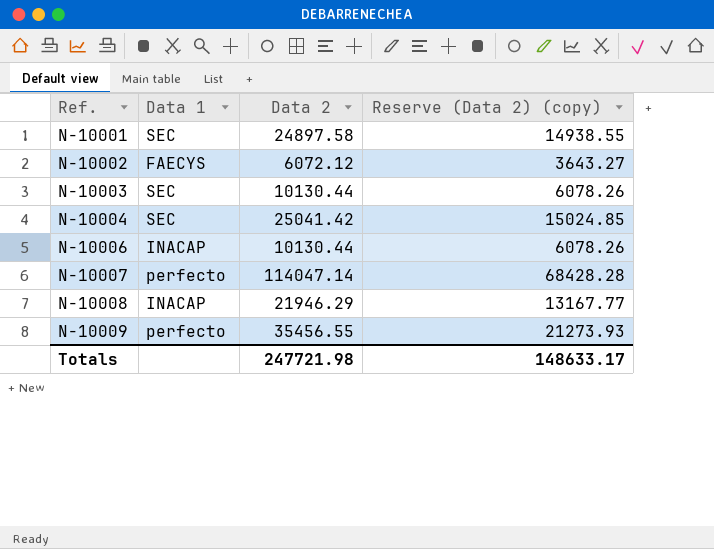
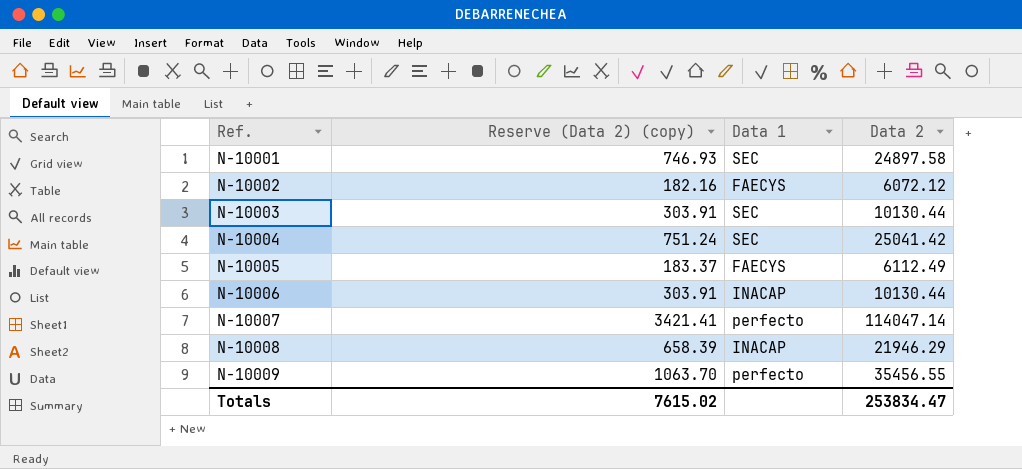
column Reserve (Data 2) (copy) | formula: [Data 2] * 0.6 -> [Data 2] * 0.03
column Reserve (Data 2) (copy) | position: 4 -> 2
row N-10005: none -> 183.37 | FAECYS | 6112.49
Totals | Reserve (Data 2) (copy): 148633.17 -> 7615.02
Totals | Data 2: 247721.98 -> 253834.47

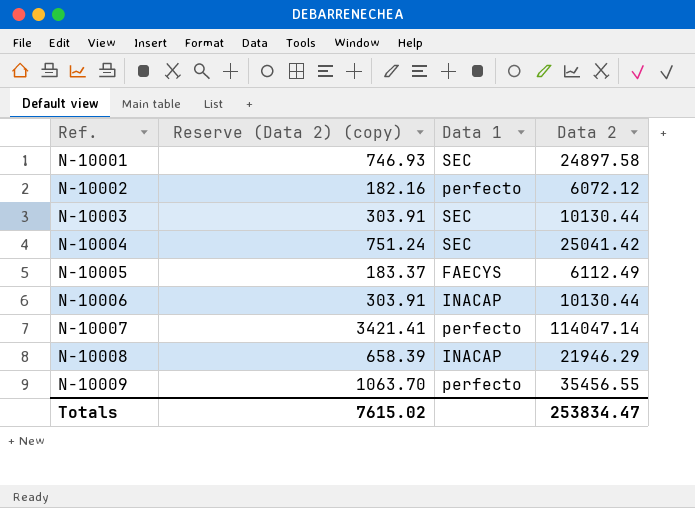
N-10002 | Data 1: FAECYS -> perfecto

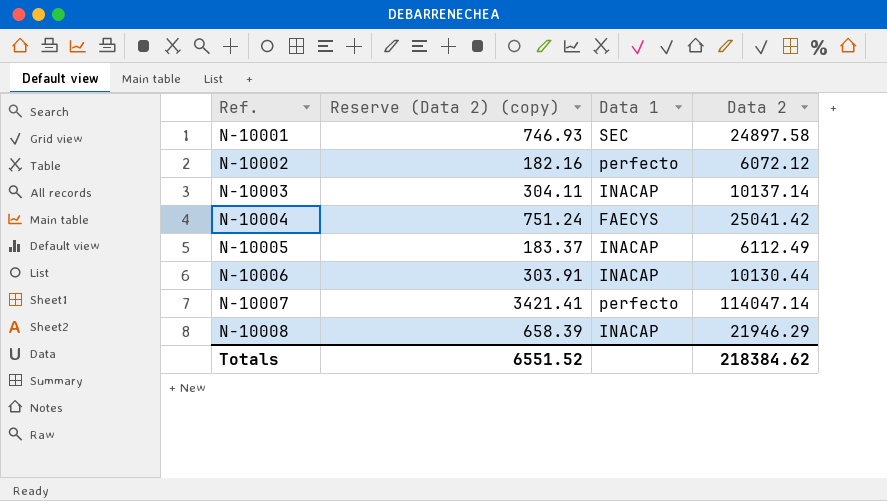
row N-10009: 1063.70 | perfecto | 35456.55 -> none
N-10003 | Reserve (Data 2) (copy): 303.91 -> 304.11
N-10003 | Data 1: SEC -> INACAP
N-10003 | Data 2: 10130.44 -> 10137.14
N-10004 | Data 1: SEC -> FAECYS
N-10005 | Data 1: FAECYS -> INACAP
Totals | Reserve (Data 2) (copy): 7615.02 -> 6551.52
Totals | Data 2: 253834.47 -> 218384.62

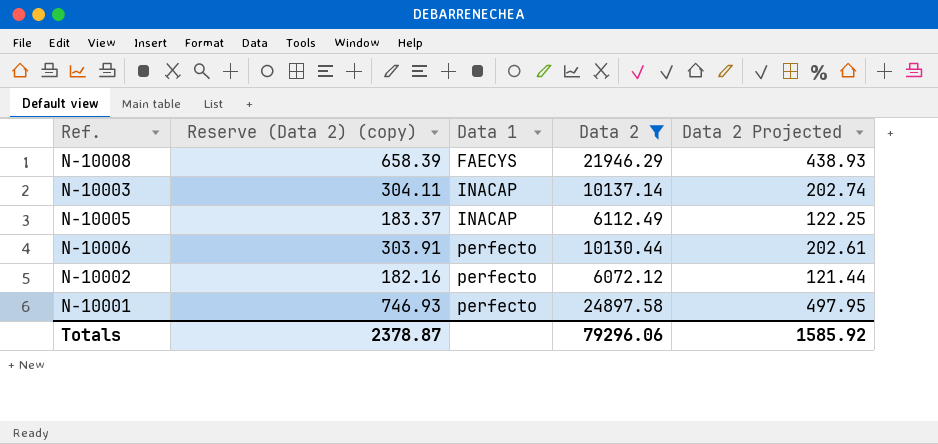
filter: none -> Data 2 <= 24897.58
row order: Ref. ascending -> Data 1 ascending
column Data 2 Projected | formula: none -> [Data 2] * 0.02
N-10008 | Data 1: INACAP -> FAECYS
N-10006 | Data 1: INACAP -> perfecto
N-10001 | Data 1: SEC -> perfecto
Totals | Reserve (Data 2) (copy): 6551.52 -> 2378.87
Totals | Data 2: 218384.62 -> 79296.06

